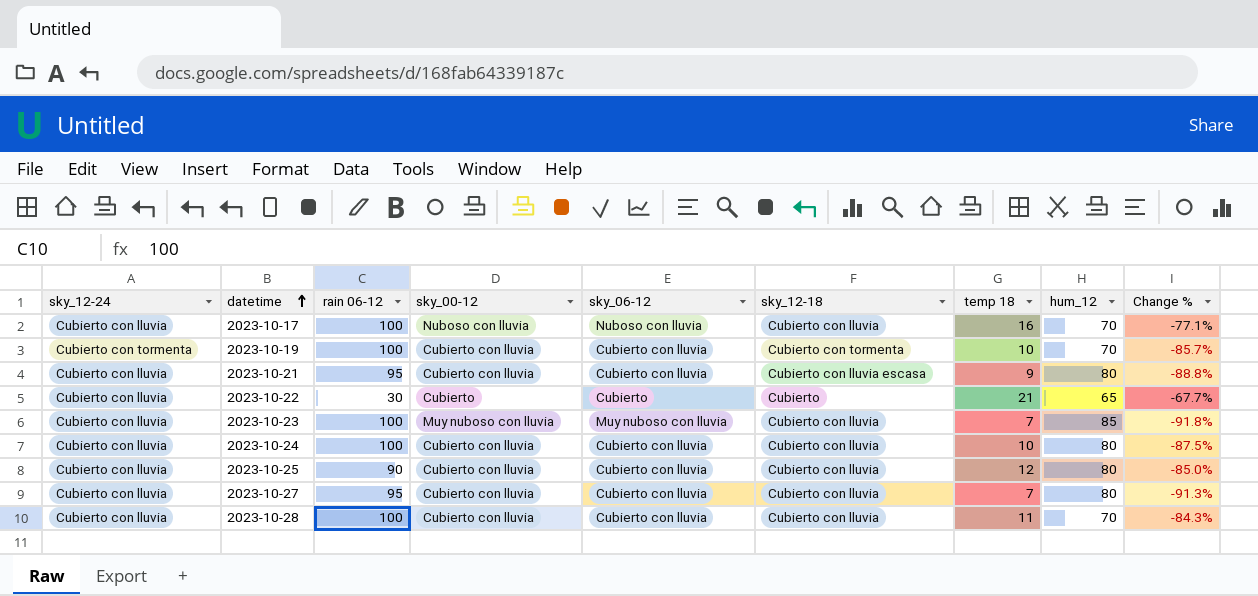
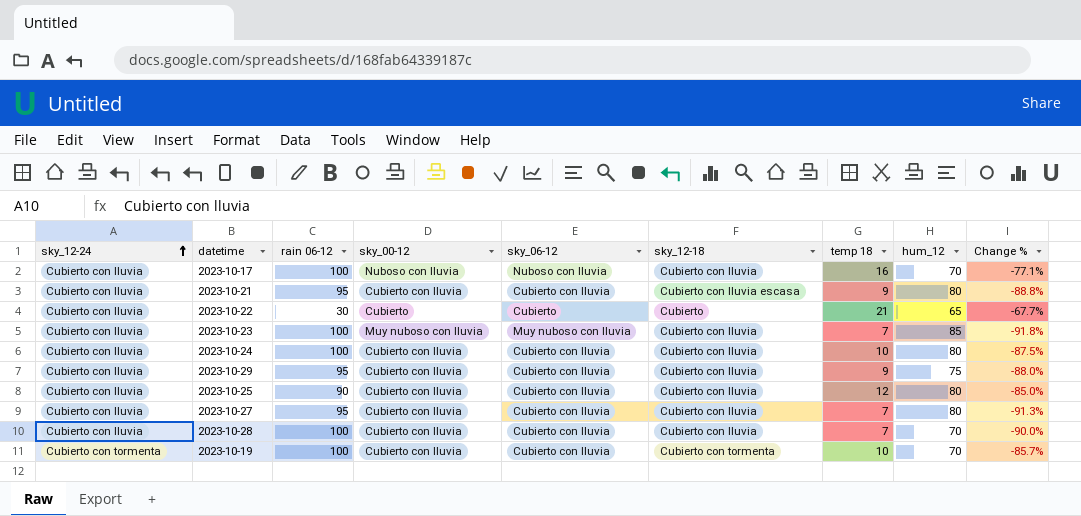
row order: datetime ascending -> sky_12-24 ascending
row 2023-10-29: none -> Cubierto con lluvia | 95 | Cubierto con lluvia | Cubierto con lluvia | Cubierto con lluvia | 9 | 75 | -88.0%
2023-10-28 | temp 18: 11 -> 7
2023-10-28 | Change %: -84.3% -> -90.0%

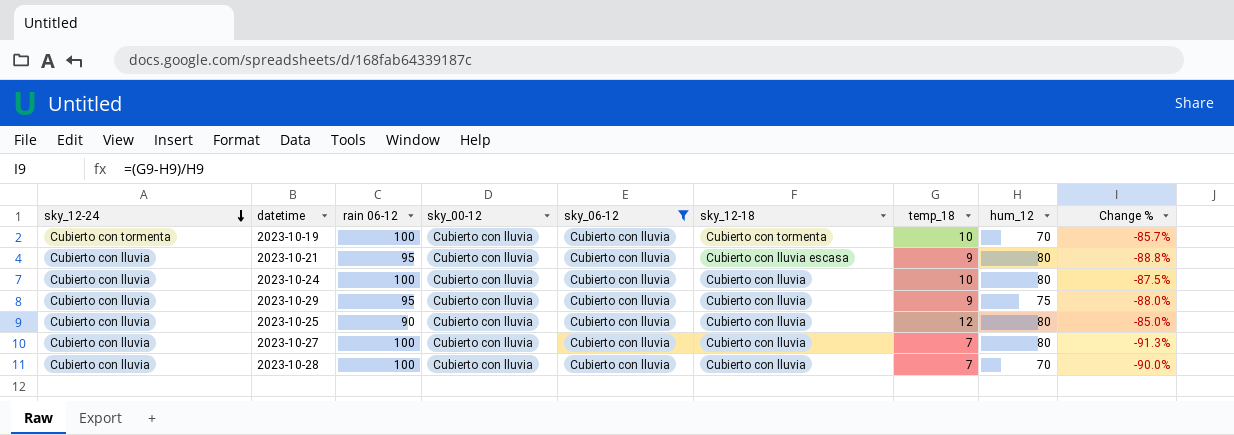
filter: none -> sky_06-12 = Cubierto con lluvia
row order: sky_12-24 ascending -> sky_12-24 descending
column name: temp 18 -> temp_18
2023-10-27 | rain 06-12: 95 -> 100

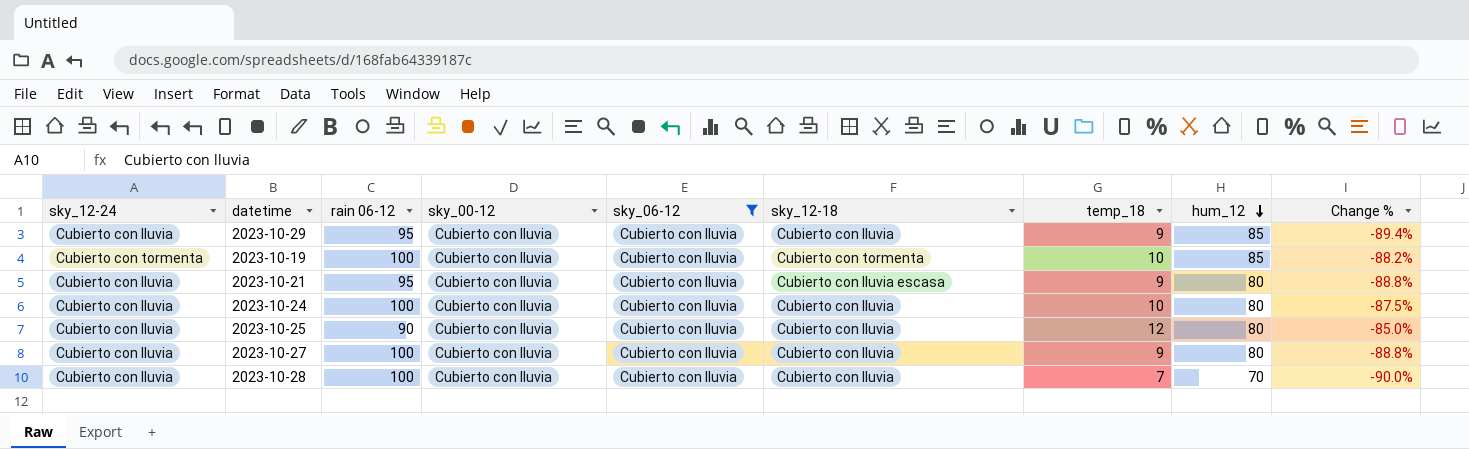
row order: sky_12-24 descending -> hum_12 descending
2023-10-29 | hum_12: 75 -> 85
2023-10-29 | Change %: -88.0% -> -89.4%
2023-10-19 | hum_12: 70 -> 85
2023-10-19 | Change %: -85.7% -> -88.2%
2023-10-27 | temp_18: 7 -> 9
2023-10-27 | Change %: -91.3% -> -88.8%

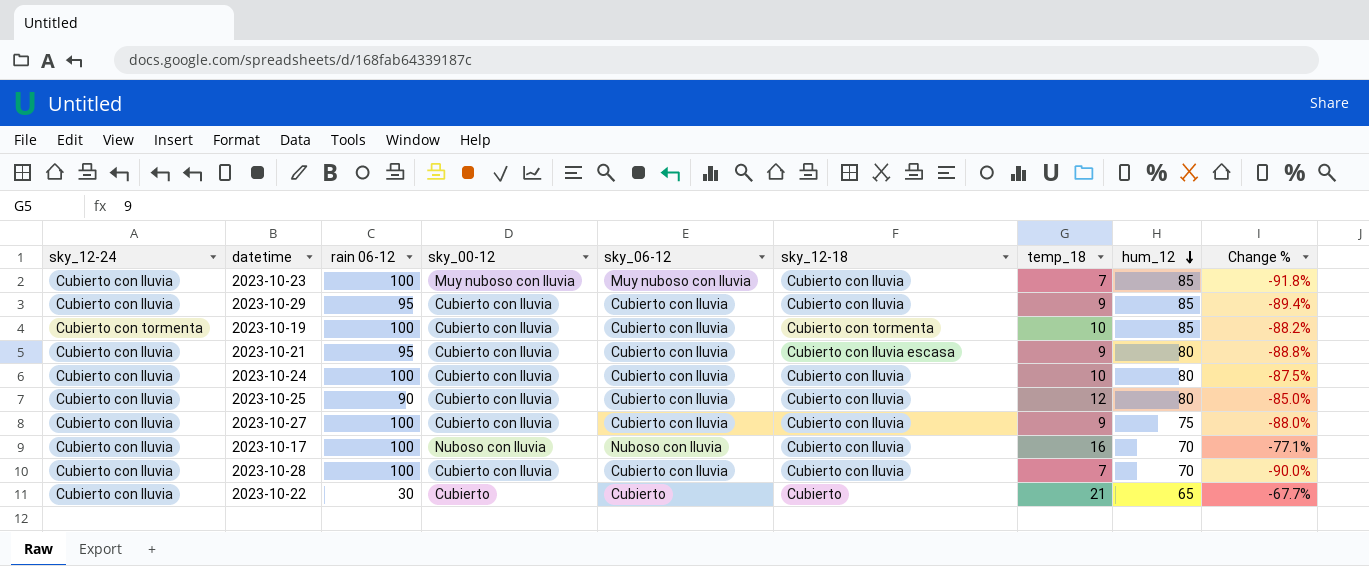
filter: sky_06-12 = Cubierto con lluvia -> none
2023-10-27 | hum_12: 80 -> 75
2023-10-27 | Change %: -88.8% -> -88.0%

